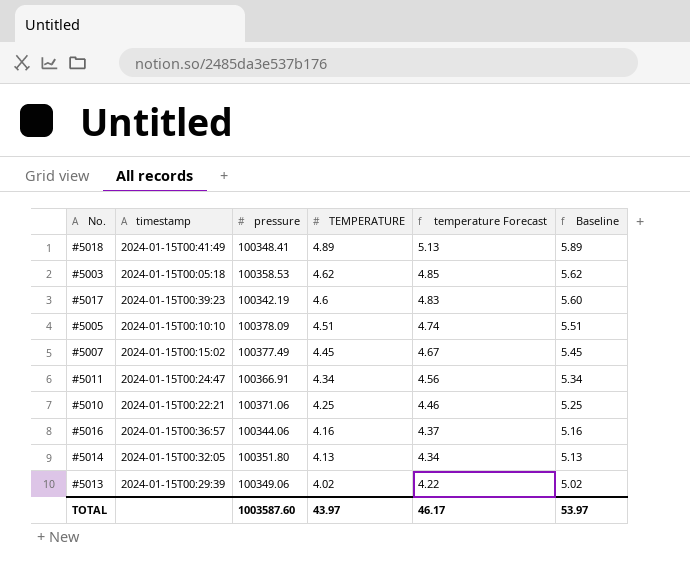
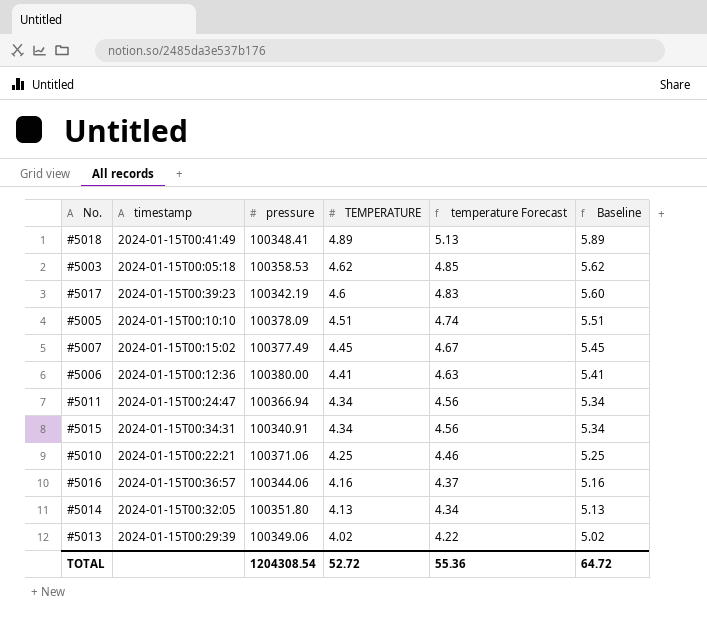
row #5006: none -> 2024-01-15T00:12:36 | 100380.00 | 4.41 | 4.63 | 5.41
#5011 | pressure: 100366.91 -> 100366.94
row #5015: none -> 2024-01-15T00:34:31 | 100340.91 | 4.34 | 4.56 | 5.34
TOTAL | pressure: 1003587.60 -> 1204308.54
TOTAL | TEMPERATURE: 43.97 -> 52.72
TOTAL | temperature Forecast: 46.17 -> 55.36
TOTAL | Baseline: 53.97 -> 64.72

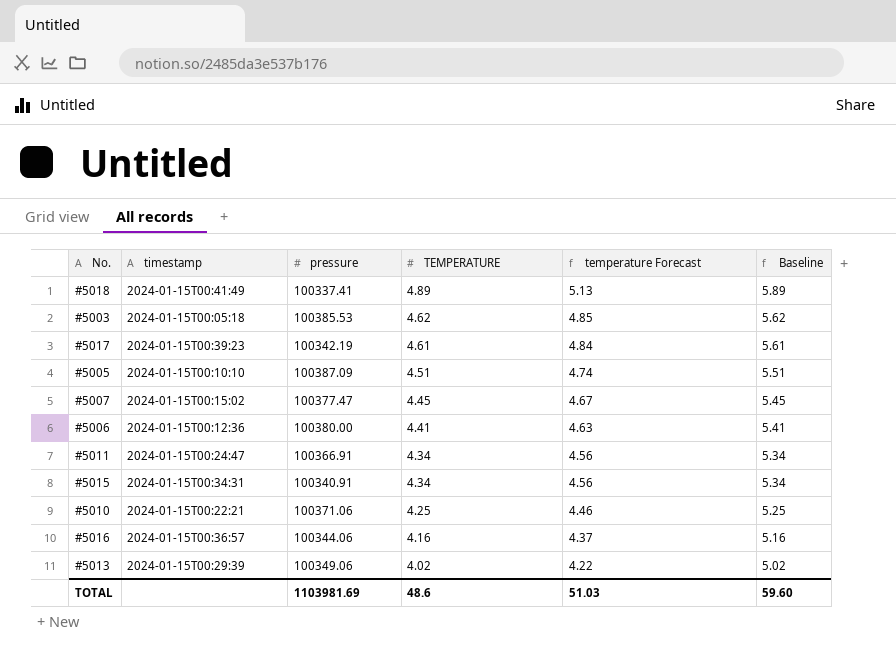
row #5014: 2024-01-15T00:32:05 | 100351.80 | 4.13 | 4.34 | 5.13 -> none
#5018 | pressure: 100348.41 -> 100337.41
#5003 | pressure: 100358.53 -> 100385.53
#5017 | TEMPERATURE: 4.6 -> 4.61
#5017 | temperature Forecast: 4.83 -> 4.84
#5017 | Baseline: 5.60 -> 5.61
#5005 | pressure: 100378.09 -> 100387.09
#5007 | pressure: 100377.49 -> 100377.47
#5011 | pressure: 100366.94 -> 100366.91
TOTAL | pressure: 1204308.54 -> 1103981.69
TOTAL | TEMPERATURE: 52.72 -> 48.6
TOTAL | temperature Forecast: 55.36 -> 51.03
TOTAL | Baseline: 64.72 -> 59.60

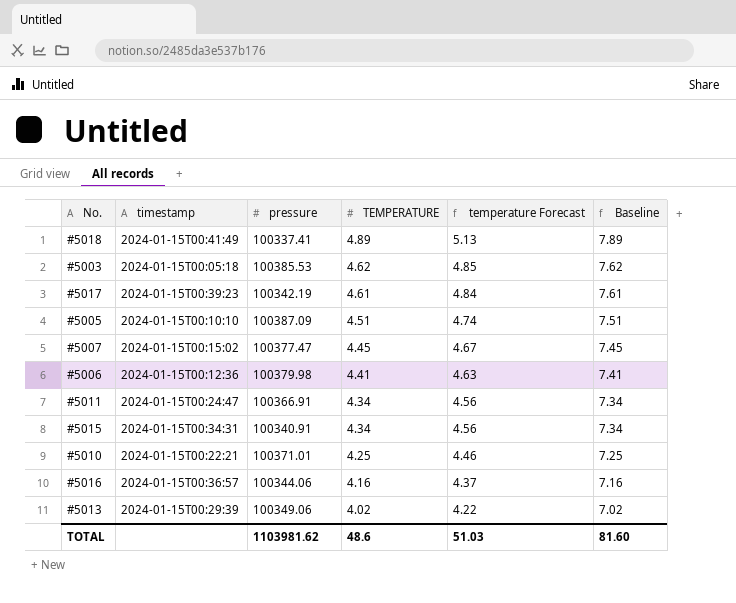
column Baseline | formula: [TEMPERATURE] + 1 -> [TEMPERATURE] + 3
#5006 | pressure: 100380.00 -> 100379.98
#5010 | pressure: 100371.06 -> 100371.01
TOTAL | pressure: 1103981.69 -> 1103981.62
TOTAL | Baseline: 59.60 -> 81.60

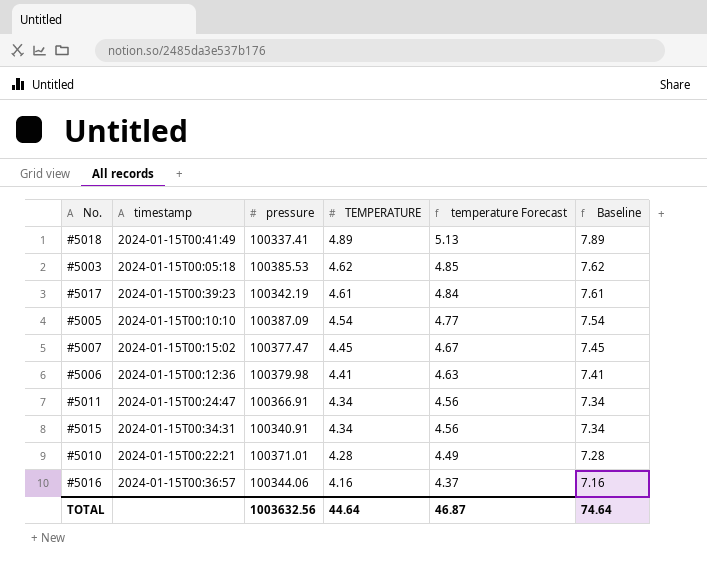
row #5013: 2024-01-15T00:29:39 | 100349.06 | 4.02 | 4.22 | 7.02 -> none
#5005 | TEMPERATURE: 4.51 -> 4.54
#5005 | temperature Forecast: 4.74 -> 4.77
#5005 | Baseline: 7.51 -> 7.54
#5010 | TEMPERATURE: 4.25 -> 4.28
#5010 | temperature Forecast: 4.46 -> 4.49
#5010 | Baseline: 7.25 -> 7.28
TOTAL | pressure: 1103981.62 -> 1003632.56
TOTAL | TEMPERATURE: 48.6 -> 44.64
TOTAL | temperature Forecast: 51.03 -> 46.87
TOTAL | Baseline: 81.60 -> 74.64

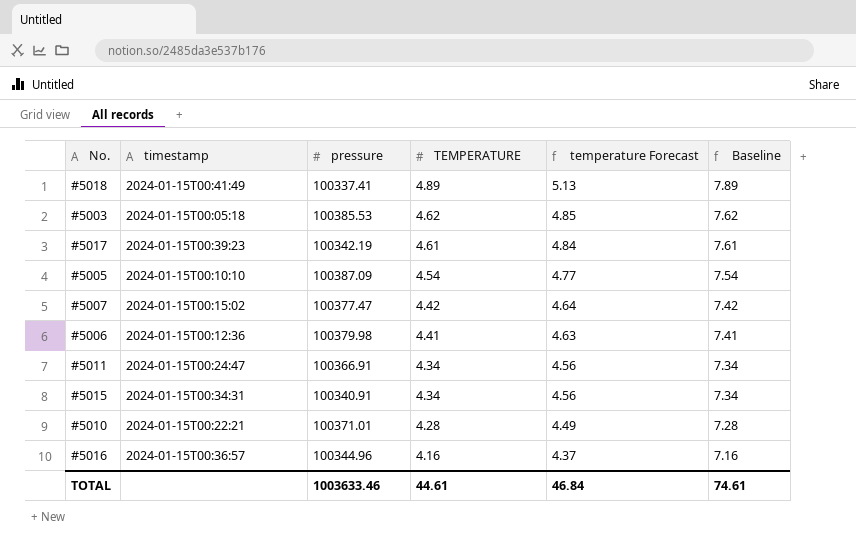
#5007 | TEMPERATURE: 4.45 -> 4.42
#5007 | temperature Forecast: 4.67 -> 4.64
#5007 | Baseline: 7.45 -> 7.42
#5016 | pressure: 100344.06 -> 100344.96
TOTAL | pressure: 1003632.56 -> 1003633.46
TOTAL | TEMPERATURE: 44.64 -> 44.61
TOTAL | temperature Forecast: 46.87 -> 46.84
TOTAL | Baseline: 74.64 -> 74.61

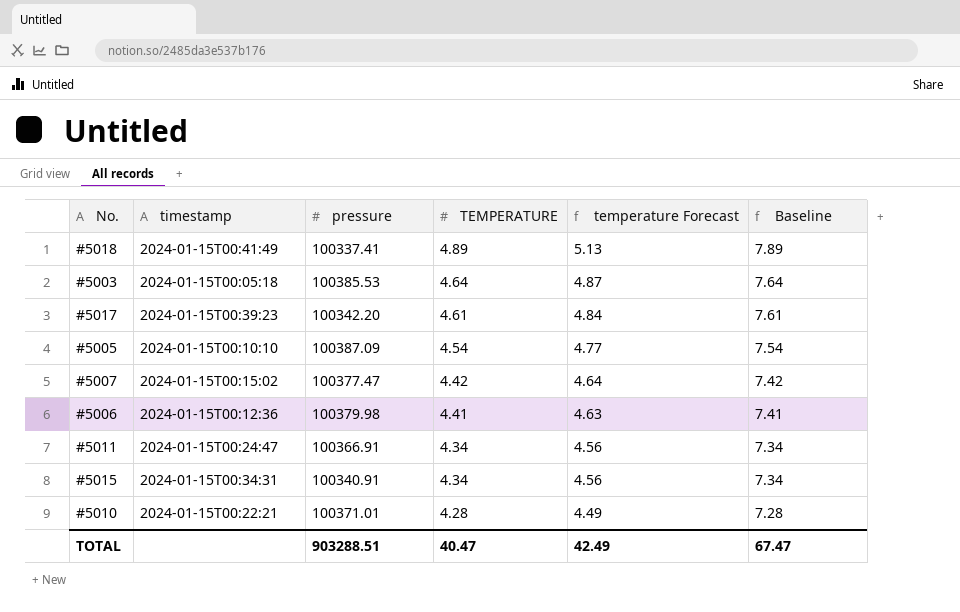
row #5016: 2024-01-15T00:36:57 | 100344.96 | 4.16 | 4.37 | 7.16 -> none
#5003 | TEMPERATURE: 4.62 -> 4.64
#5003 | temperature Forecast: 4.85 -> 4.87
#5003 | Baseline: 7.62 -> 7.64
#5017 | pressure: 100342.19 -> 100342.20
TOTAL | pressure: 1003633.46 -> 903288.51
TOTAL | TEMPERATURE: 44.61 -> 40.47
TOTAL | temperature Forecast: 46.84 -> 42.49
TOTAL | Baseline: 74.61 -> 67.47

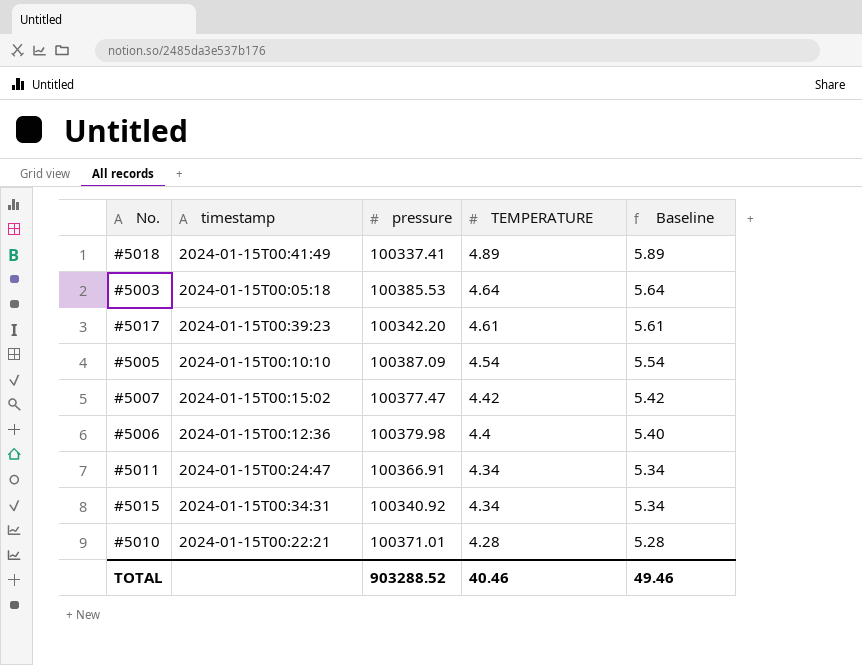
column temperature Forecast | formula: [TEMPERATURE] * 1.05 -> none
column Baseline | formula: [TEMPERATURE] + 3 -> [TEMPERATURE] + 1
#5006 | TEMPERATURE: 4.41 -> 4.4
#5015 | pressure: 100340.91 -> 100340.92
TOTAL | pressure: 903288.51 -> 903288.52
TOTAL | TEMPERATURE: 40.47 -> 40.46
TOTAL | Baseline: 67.47 -> 49.46

